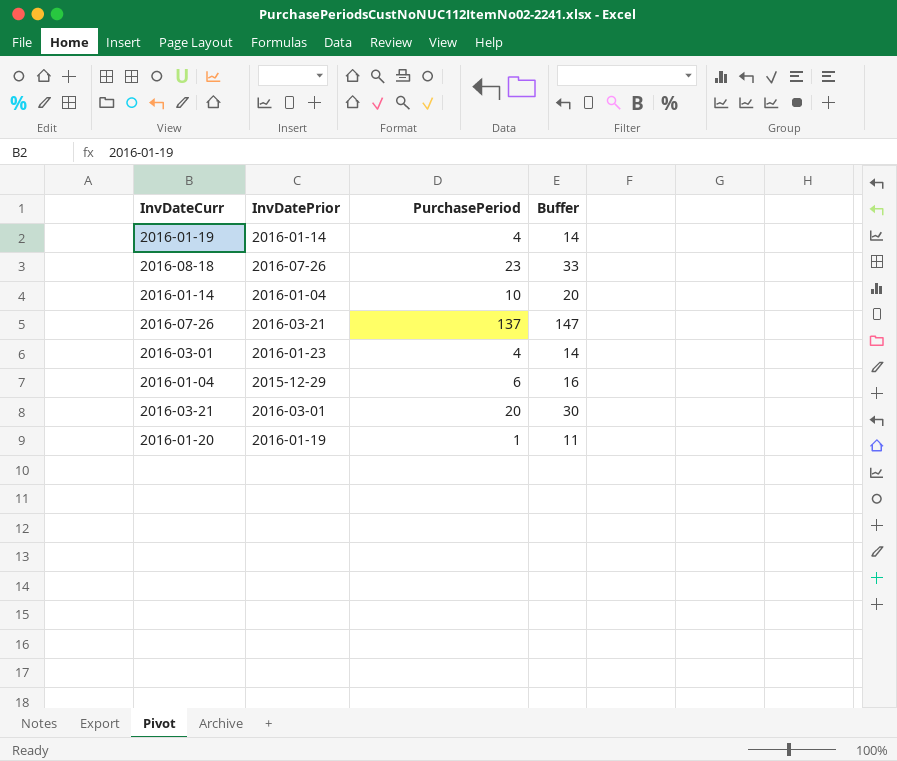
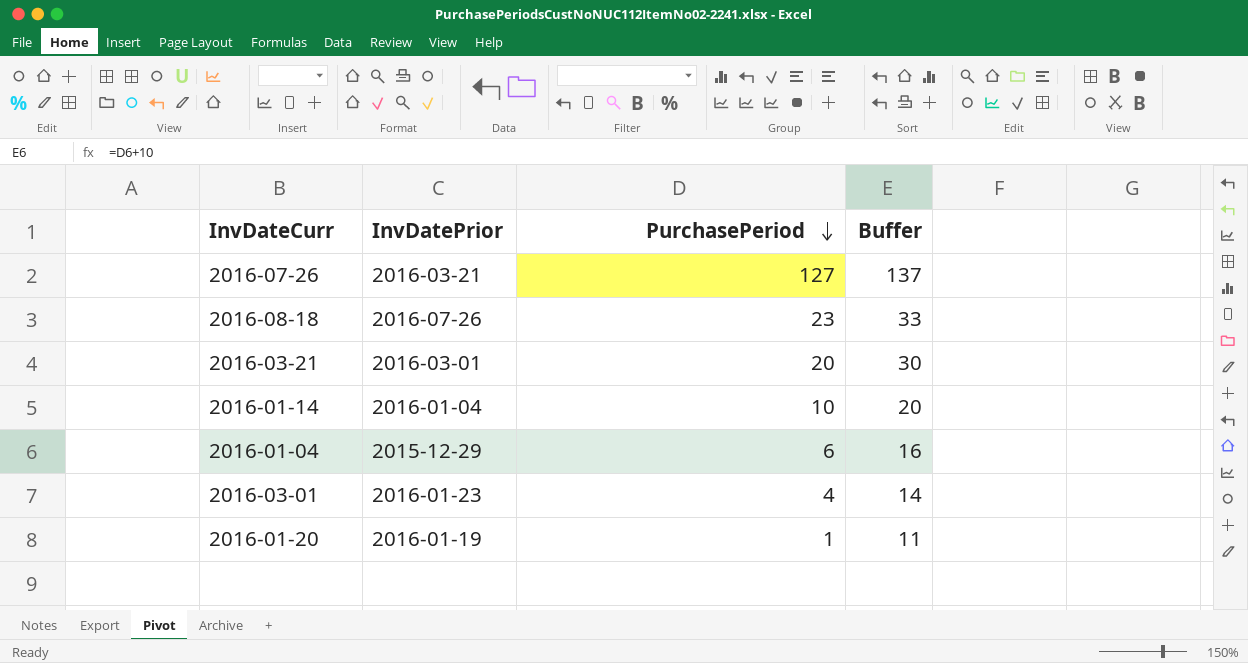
row order: none -> PurchasePeriod descending
row 2016-01-19: 2016-01-14 | 4 | 14 -> none
2016-07-26 | PurchasePeriod: 137 -> 127
2016-07-26 | Buffer: 147 -> 137

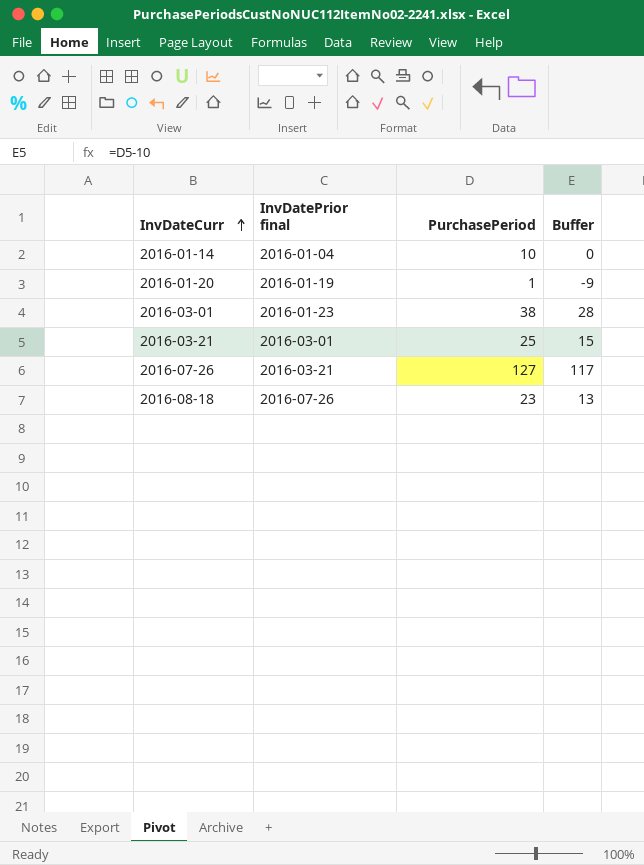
row order: PurchasePeriod descending -> InvDateCurr ascending
column name: InvDatePrior -> InvDatePrior final
column Buffer | formula: [PurchasePeriod] + 10 -> [PurchasePeriod] - 10
row 2016-01-04: 2015-12-29 | 6 | 16 -> none
2016-03-01 | PurchasePeriod: 4 -> 38
2016-03-21 | PurchasePeriod: 20 -> 25

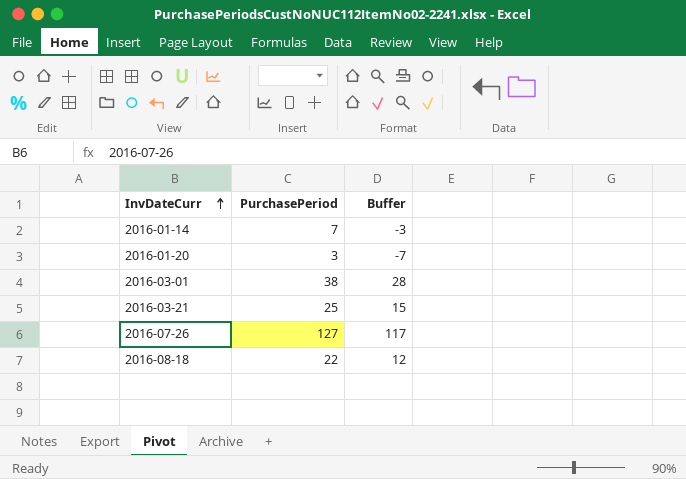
column InvDatePrior final | position: 2 -> none
2016-01-14 | PurchasePeriod: 10 -> 7
2016-01-14 | Buffer: 0 -> -3
2016-01-20 | PurchasePeriod: 1 -> 3
2016-01-20 | Buffer: -9 -> -7
2016-08-18 | PurchasePeriod: 23 -> 22
2016-08-18 | Buffer: 13 -> 12

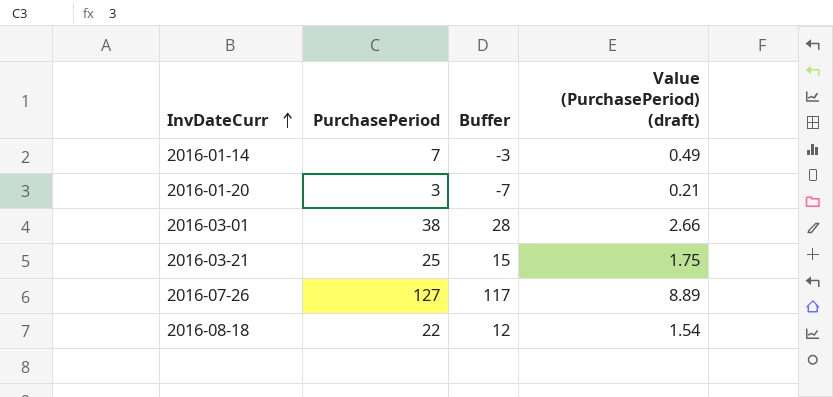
column Value (PurchasePeriod) (draft) | formula: none -> [PurchasePeriod] * 0.07

